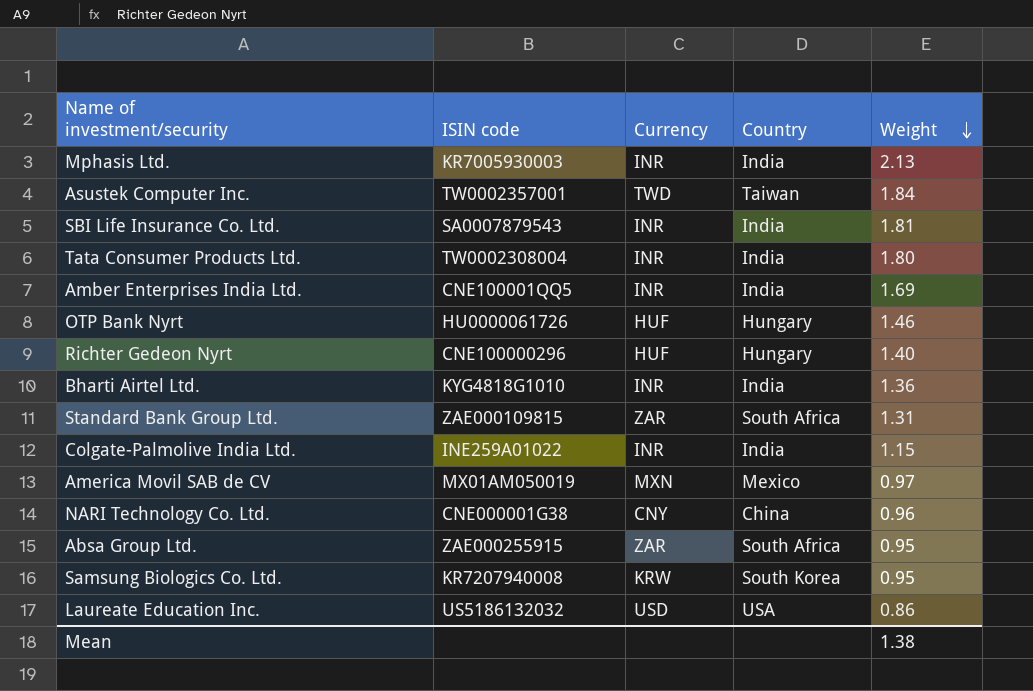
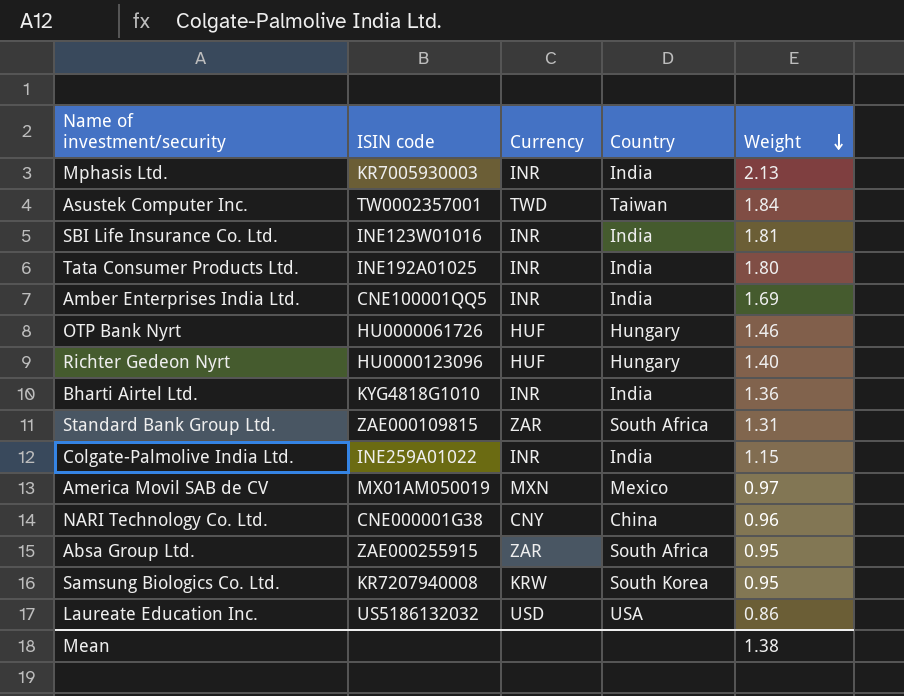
SBI Life Insurance Co. Ltd. | ISIN code: SA0007879543 -> INE123W01016
Tata Consumer Products Ltd. | ISIN code: TW0002308004 -> INE192A01025
Richter Gedeon Nyrt | ISIN code: CNE100000296 -> HU0000123096

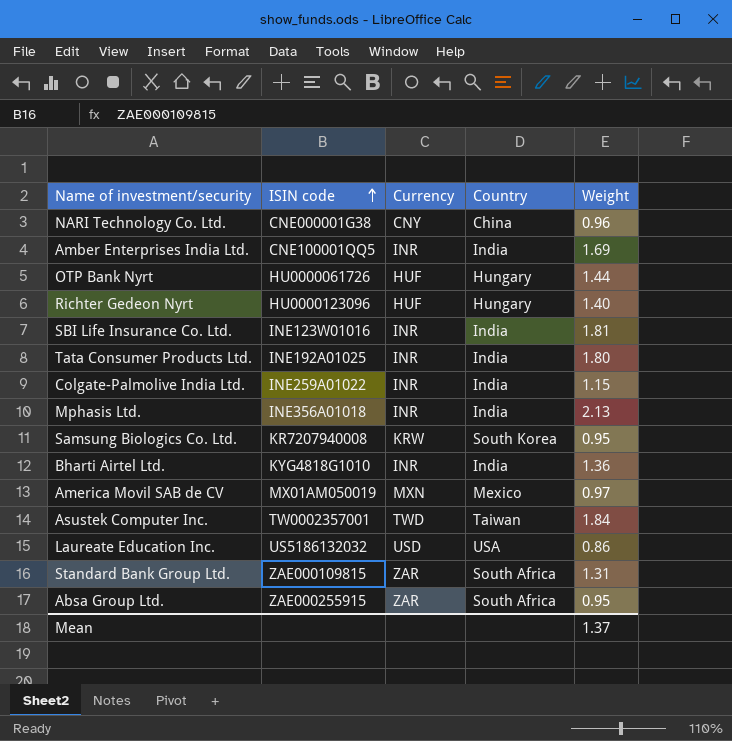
row order: Weight descending -> ISIN code ascending
OTP Bank Nyrt | Weight: 1.46 -> 1.44
Mphasis Ltd. | ISIN code: KR7005930003 -> INE356A01018
Mean | Weight: 1.38 -> 1.37

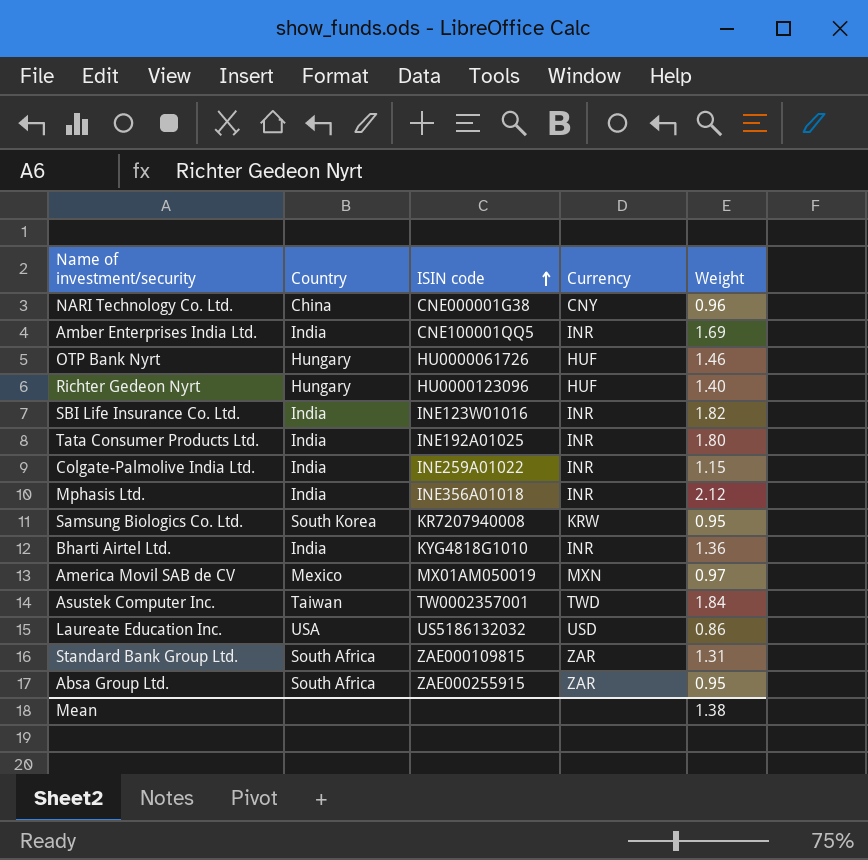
column Country | position: 4 -> 2
OTP Bank Nyrt | Weight: 1.44 -> 1.46
SBI Life Insurance Co. Ltd. | Weight: 1.81 -> 1.82
Mphasis Ltd. | Weight: 2.13 -> 2.12
Mean | Weight: 1.37 -> 1.38

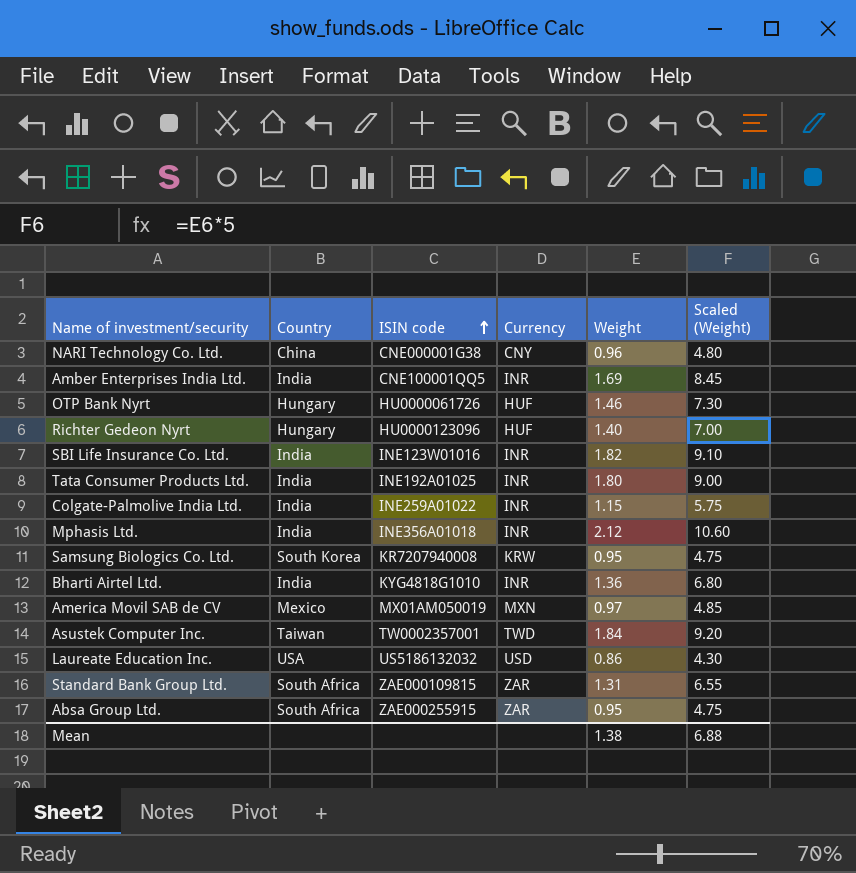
column Scaled (Weight) | formula: none -> [Weight] * 5

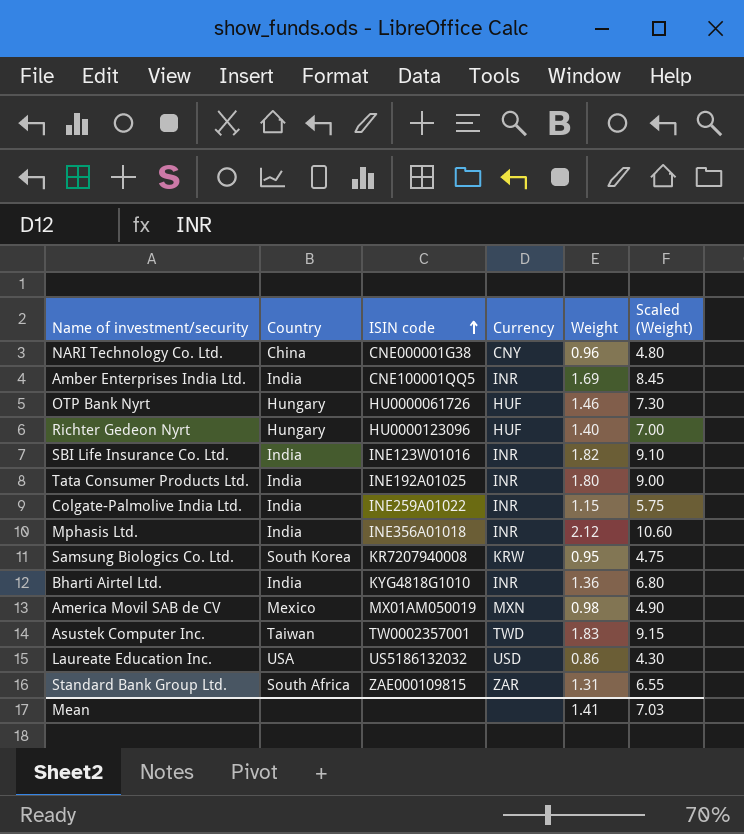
row Absa Group Ltd.: South Africa | ZAE000255915 | ZAR | 0.95 | 4.75 -> none
America Movil SAB de CV | Weight: 0.97 -> 0.98
America Movil SAB de CV | Scaled (Weight): 4.85 -> 4.90
Asustek Computer Inc. | Weight: 1.84 -> 1.83
Asustek Computer Inc. | Scaled (Weight): 9.20 -> 9.15
Mean | Weight: 1.38 -> 1.41
Mean | Scaled (Weight): 6.88 -> 7.03

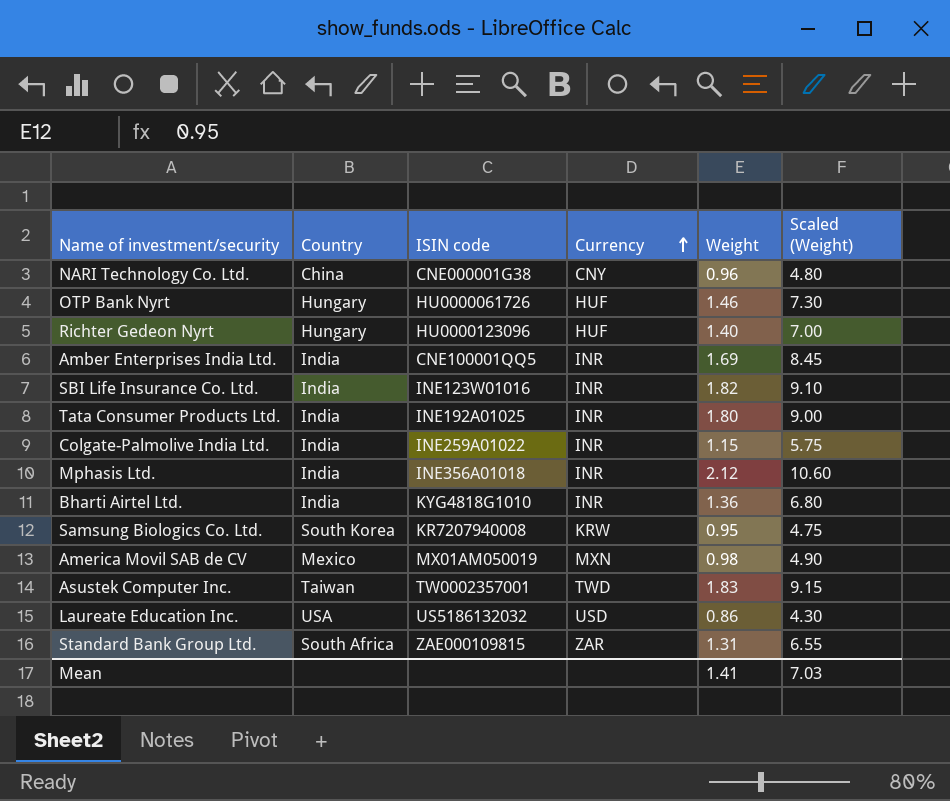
row order: ISIN code ascending -> Currency ascending

